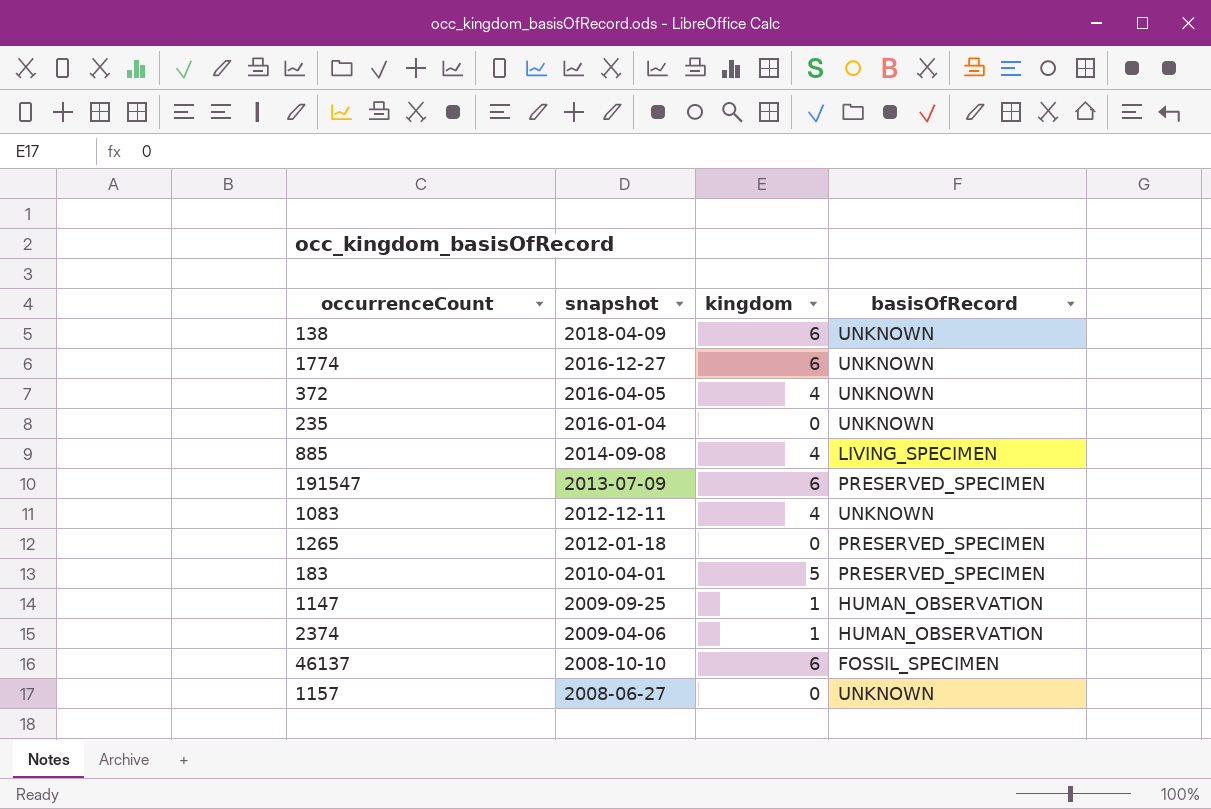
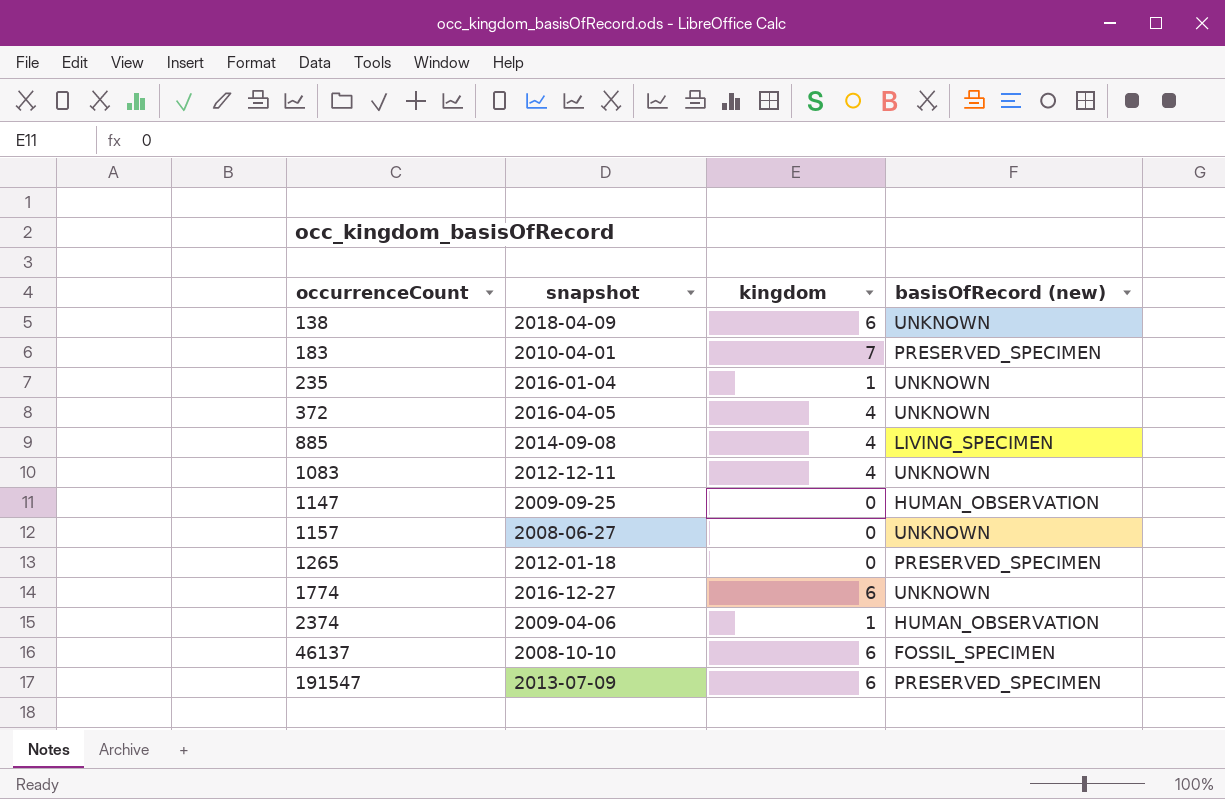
row order: snapshot descending -> occurrenceCount ascending
column name: basisOfRecord -> basisOfRecord (new)
183 | kingdom: 5 -> 7
235 | kingdom: 0 -> 1
1147 | kingdom: 1 -> 0

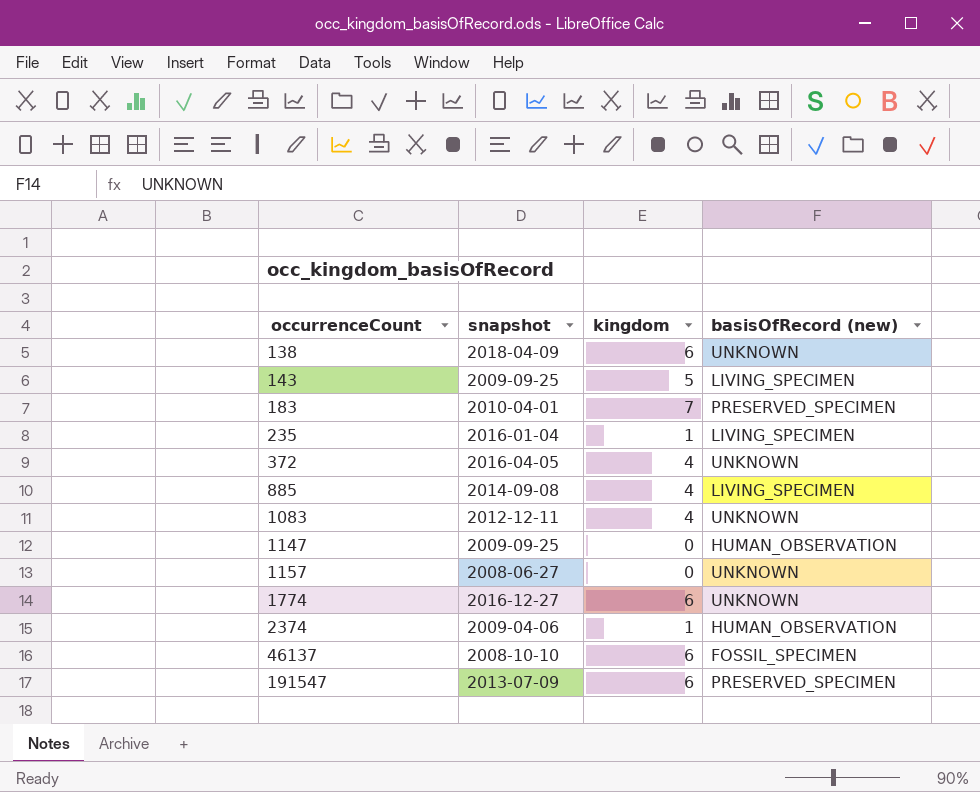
row 1265: 2012-01-18 | 0 | PRESERVED_SPECIMEN -> none
row 143: none -> 2009-09-25 | 5 | LIVING_SPECIMEN
235 | basisOfRecord (new): UNKNOWN -> LIVING_SPECIMEN

